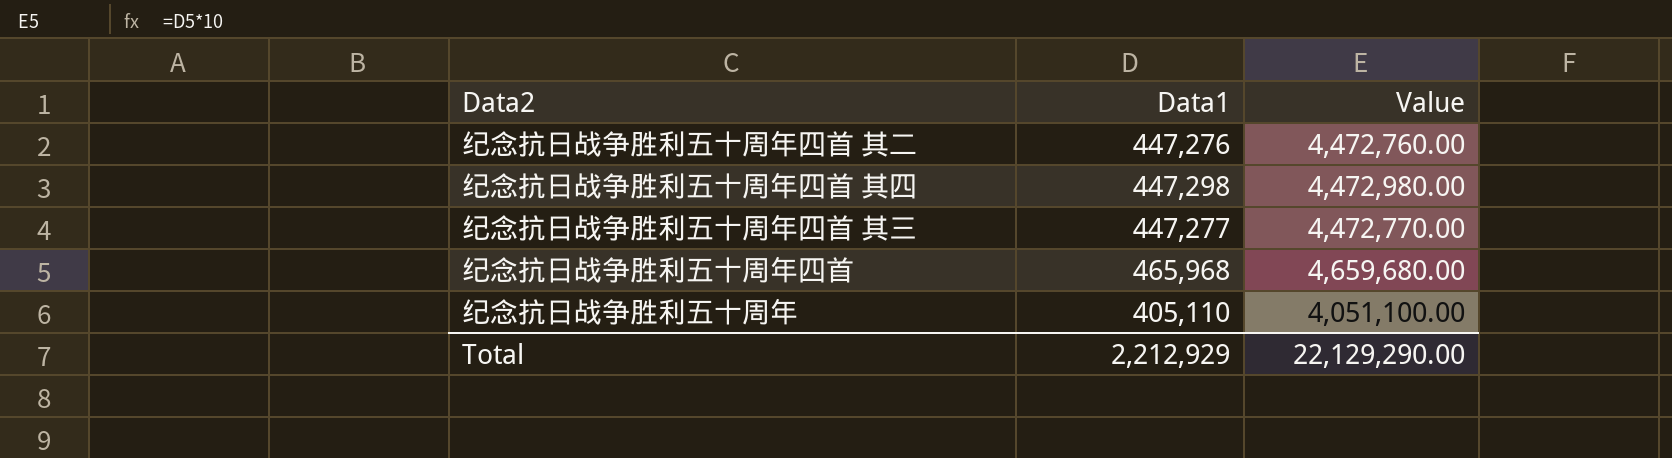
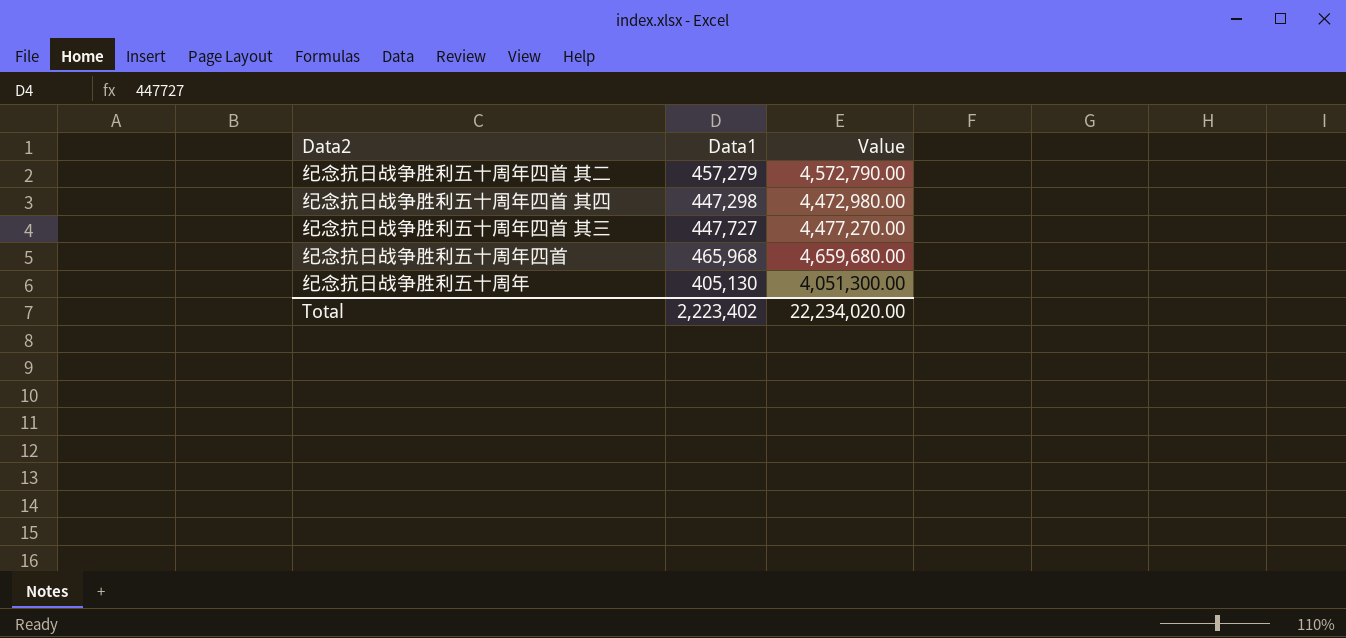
纪念抗日战争胜利五十周年四首 其二 | Data1: 447,276 -> 457,279
纪念抗日战争胜利五十周年四首 其二 | Value: 4,472,760.00 -> 4,572,790.00
纪念抗日战争胜利五十周年四首 其三 | Data1: 447,277 -> 447,727
纪念抗日战争胜利五十周年四首 其三 | Value: 4,472,770.00 -> 4,477,270.00
纪念抗日战争胜利五十周年 | Data1: 405,110 -> 405,130
纪念抗日战争胜利五十周年 | Value: 4,051,100.00 -> 4,051,300.00
Total | Data1: 2,212,929 -> 2,223,402
Total | Value: 22,129,290.00 -> 22,234,020.00

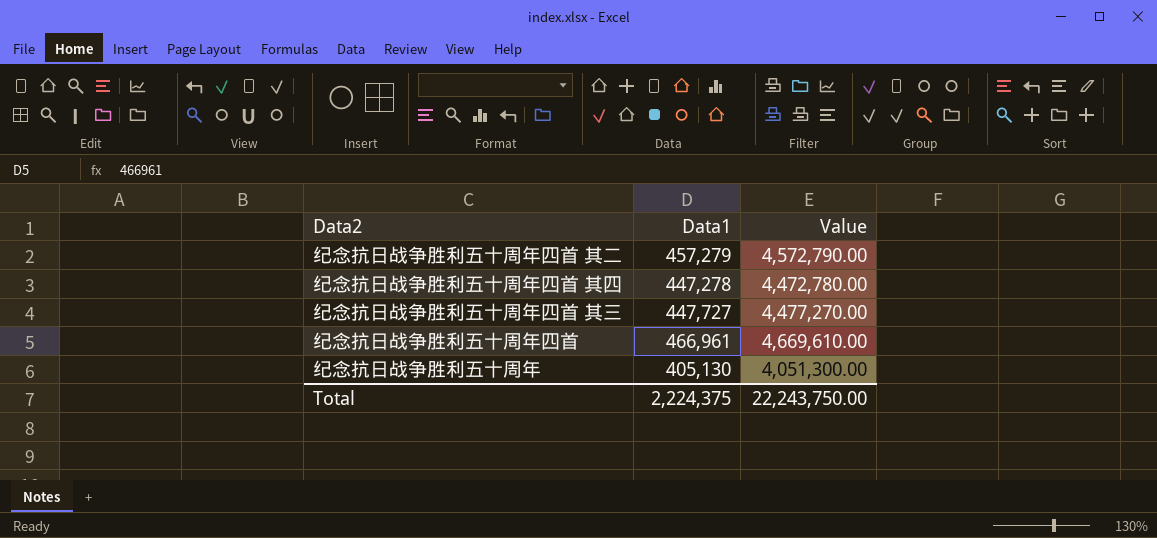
纪念抗日战争胜利五十周年四首 其四 | Data1: 447,298 -> 447,278
纪念抗日战争胜利五十周年四首 其四 | Value: 4,472,980.00 -> 4,472,780.00
纪念抗日战争胜利五十周年四首 | Data1: 465,968 -> 466,961
纪念抗日战争胜利五十周年四首 | Value: 4,659,680.00 -> 4,669,610.00
Total | Data1: 2,223,402 -> 2,224,375
Total | Value: 22,234,020.00 -> 22,243,750.00

